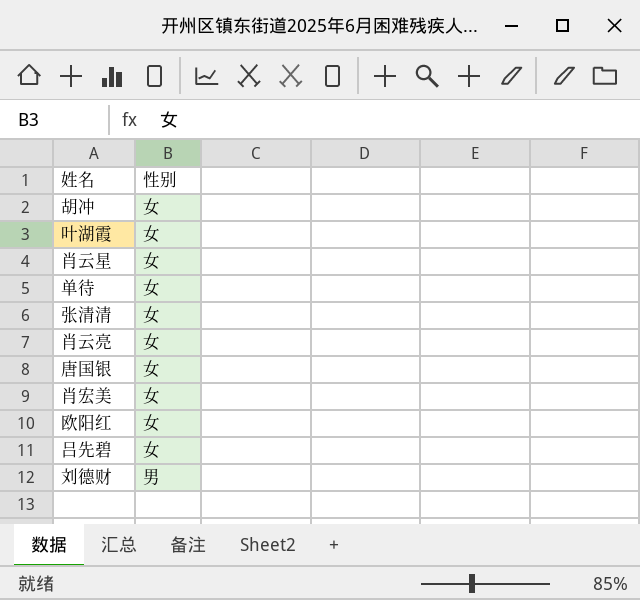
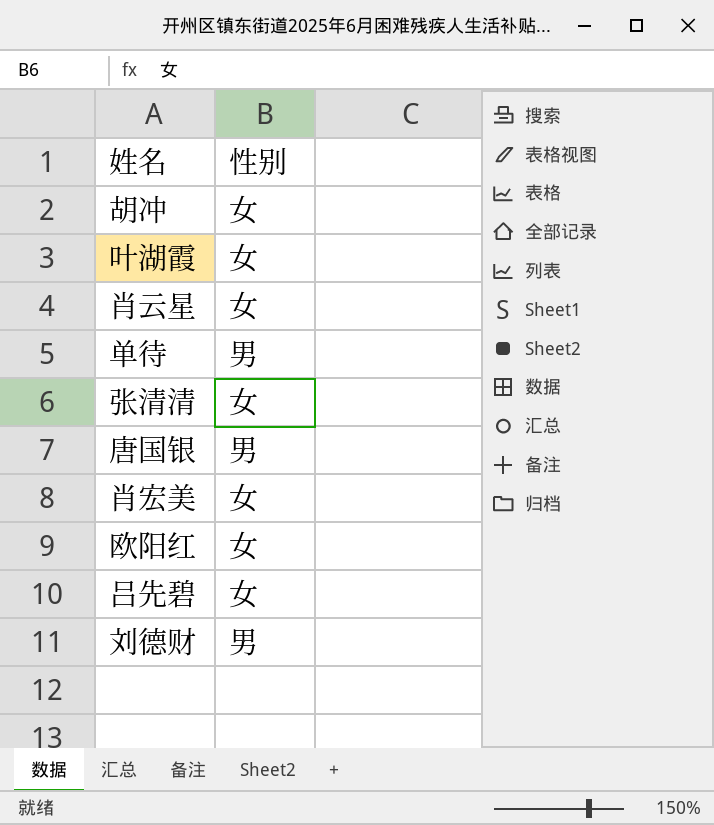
row 肖云亮: 女 -> none
单待 | 性别: 女 -> 男
唐国银 | 性别: 女 -> 男

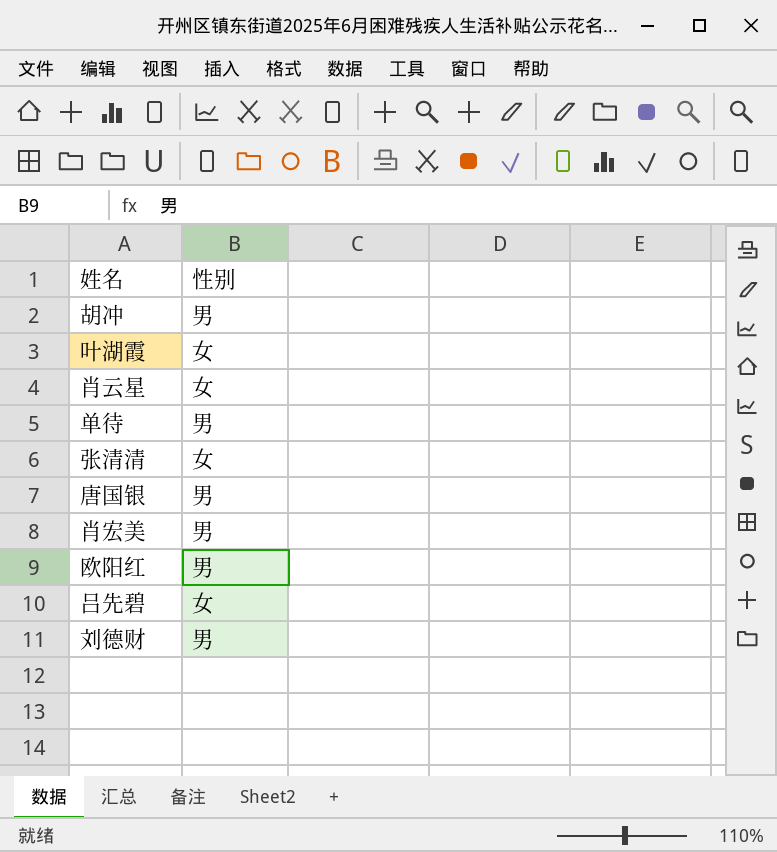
胡冲 | 性别: 女 -> 男
肖宏美 | 性别: 女 -> 男
欧阳红 | 性别: 女 -> 男

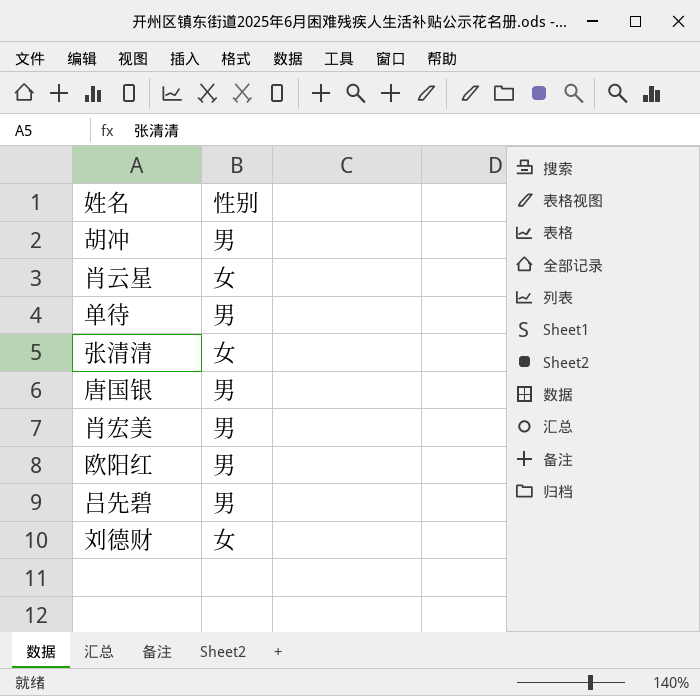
row 叶湖霞: 女 -> none
吕先碧 | 性别: 女 -> 男
刘德财 | 性别: 男 -> 女

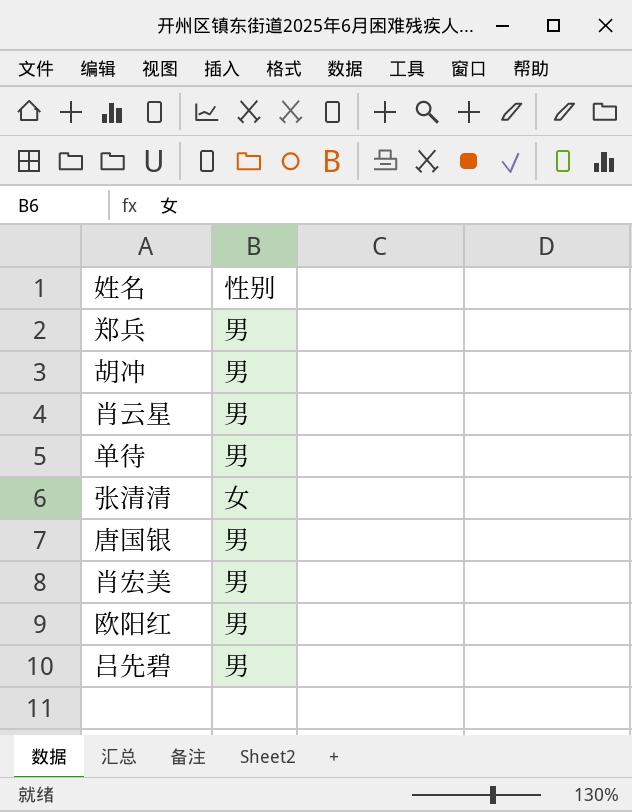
row 刘德财: 女 -> none
row 郑兵: none -> 男
肖云星 | 性别: 女 -> 男

